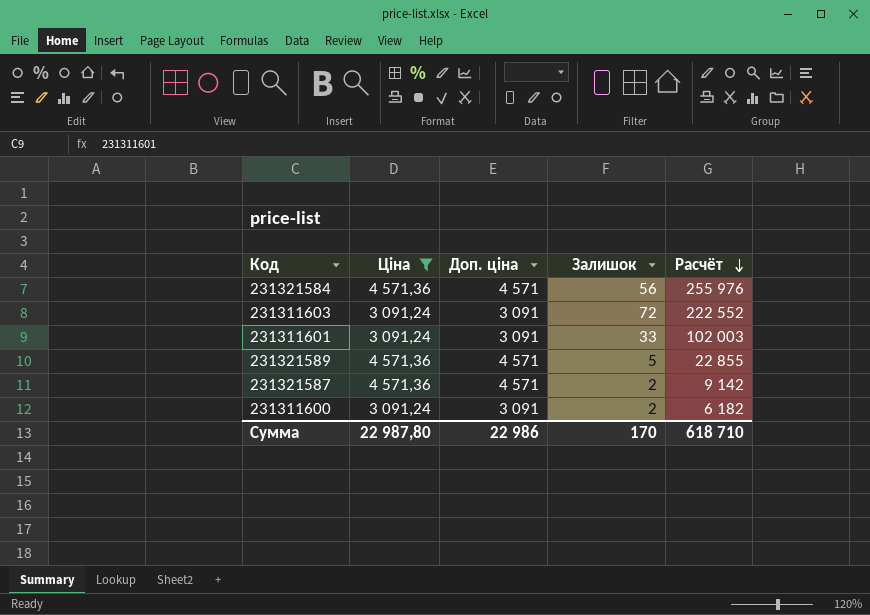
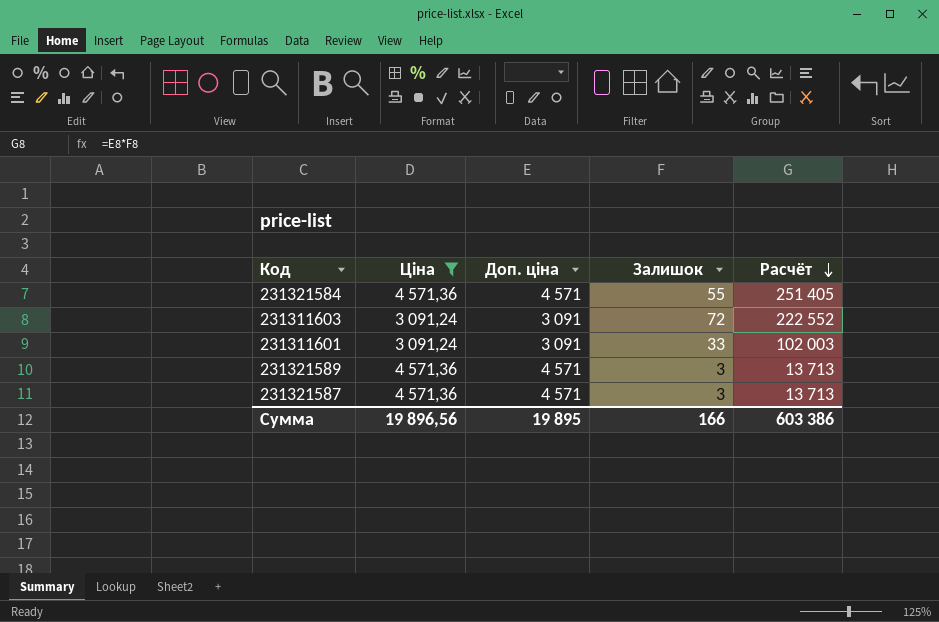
row 231311600: 3 091,24 | 3 091 | 2 | 6 182 -> none
231321584 | Залишок: 56 -> 55
231321584 | Расчёт: 255 976 -> 251 405
231321589 | Залишок: 5 -> 3
231321589 | Расчёт: 22 855 -> 13 713
231321587 | Залишок: 2 -> 3
231321587 | Расчёт: 9 142 -> 13 713
Сумма | Ціна: 22 987,80 -> 19 896,56
Сумма | Доп. ціна: 22 986 -> 19 895
Сумма | Залишок: 170 -> 166
Сумма | Расчёт: 618 710 -> 603 386

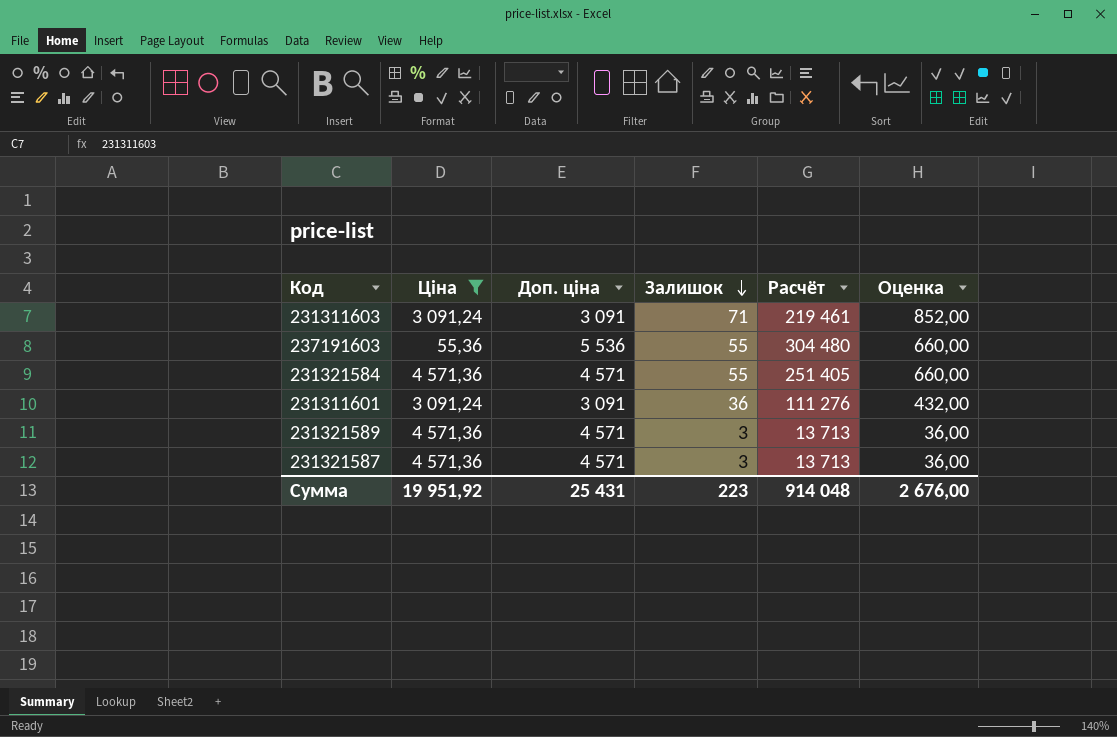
row order: Расчёт descending -> Залишок descending
column Оценка | formula: none -> [Залишок] * 12
231311603 | Залишок: 72 -> 71
231311603 | Расчёт: 222 552 -> 219 461
row 237191603: none -> 55,36 | 5 536 | 55 | 304 480 | 660,00
231311601 | Залишок: 33 -> 36
231311601 | Расчёт: 102 003 -> 111 276
Сумма | Ціна: 19 896,56 -> 19 951,92
Сумма | Доп. ціна: 19 895 -> 25 431
Сумма | Залишок: 166 -> 223
Сумма | Расчёт: 603 386 -> 914 048

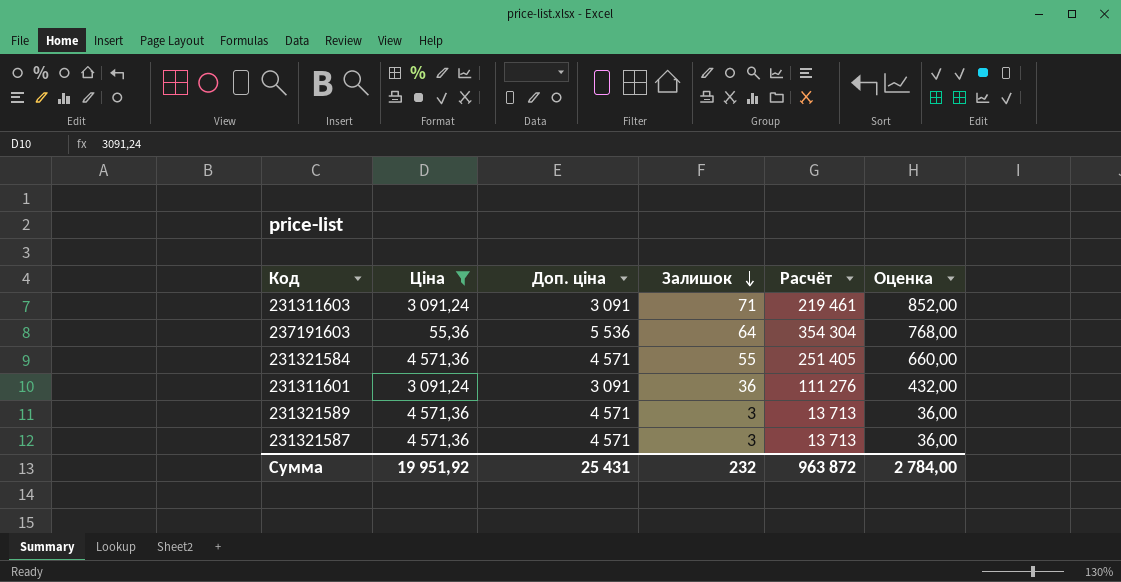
237191603 | Залишок: 55 -> 64
237191603 | Расчёт: 304 480 -> 354 304
237191603 | Оценка: 660,00 -> 768,00
Сумма | Залишок: 223 -> 232
Сумма | Расчёт: 914 048 -> 963 872
Сумма | Оценка: 2 676,00 -> 2 784,00

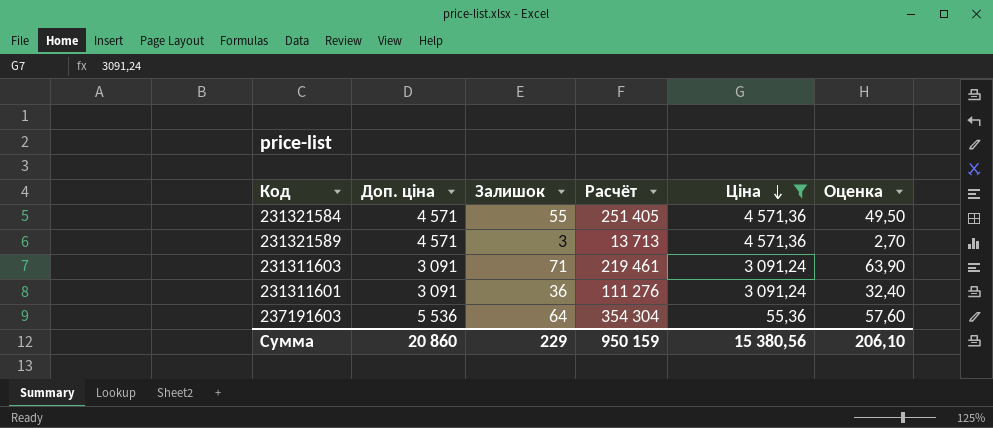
row order: Залишок descending -> Ціна descending
column Ціна | position: 2 -> 5
column Оценка | formula: [Залишок] * 12 -> [Залишок] * 0,9
row 231321587: 4 571,36 | 4 571 | 3 | 13 713 | 36,00 -> none
Сумма | Доп. ціна: 25 431 -> 20 860
Сумма | Залишок: 232 -> 229
Сумма | Расчёт: 963 872 -> 950 159
Сумма | Ціна: 19 951,92 -> 15 380,56
Сумма | Оценка: 2 784,00 -> 206,10

